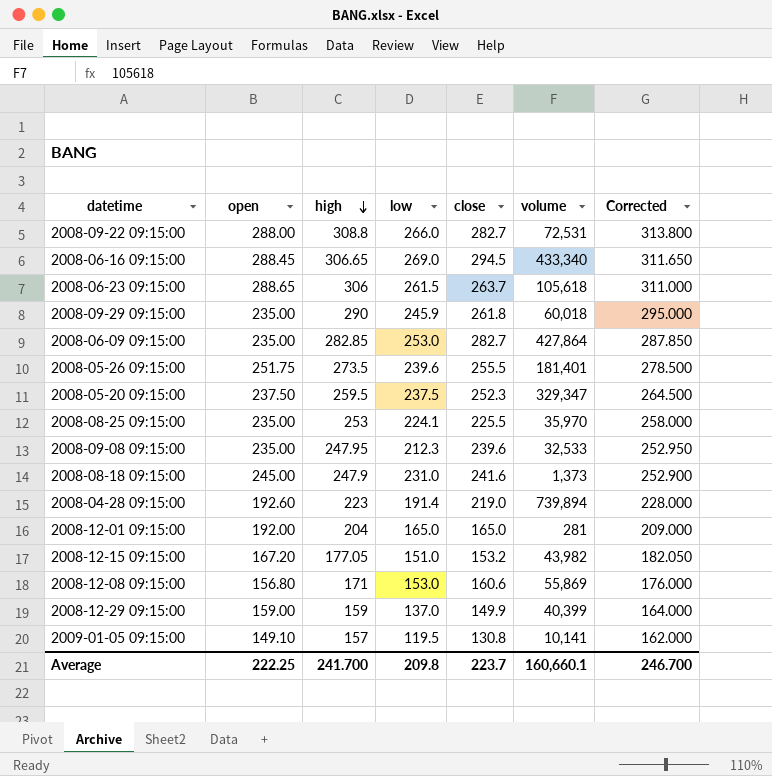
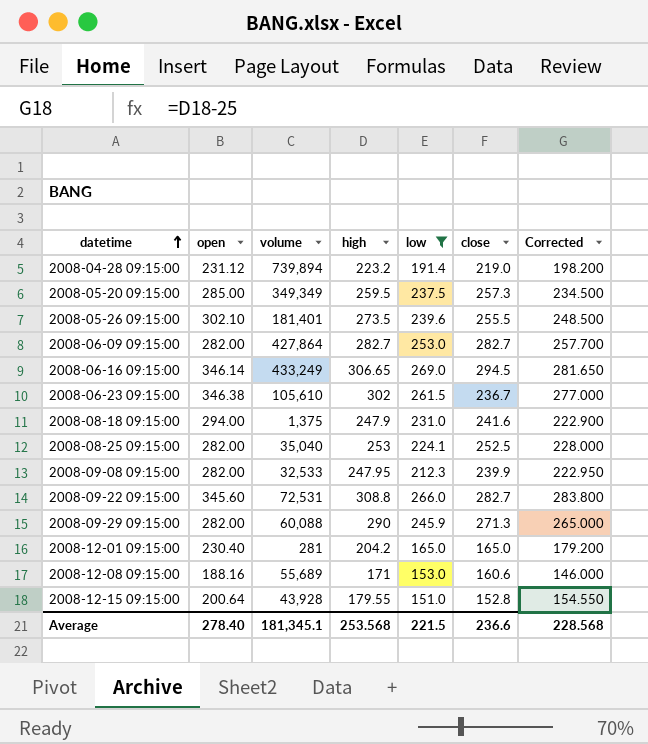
filter: none -> low >= 151.0
row order: high descending -> datetime ascending
column volume | position: 6 -> 3
column Corrected | formula: [high] + 5 -> [high] - 25
2008-04-28 09:15:00 | open: 192.60 -> 231.12
2008-04-28 09:15:00 | high: 223 -> 223.2
2008-05-20 09:15:00 | open: 237.50 -> 285.00
2008-05-20 09:15:00 | volume: 329,347 -> 349,349
2008-05-20 09:15:00 | close: 252.3 -> 257.3
2008-05-26 09:15:00 | open: 251.75 -> 302.10
2008-06-09 09:15:00 | open: 235.00 -> 282.00
2008-06-09 09:15:00 | high: 282.85 -> 282.7
2008-06-16 09:15:00 | open: 288.45 -> 346.14
2008-06-16 09:15:00 | volume: 433,340 -> 433,249
2008-06-23 09:15:00 | open: 288.65 -> 346.38
2008-06-23 09:15:00 | volume: 105,618 -> 105,610
2008-06-23 09:15:00 | high: 306 -> 302
2008-06-23 09:15:00 | close: 263.7 -> 236.7
2008-08-18 09:15:00 | open: 245.00 -> 294.00
2008-08-18 09:15:00 | volume: 1,373 -> 1,375
2008-08-25 09:15:00 | open: 235.00 -> 282.00
2008-08-25 09:15:00 | volume: 35,970 -> 35,040
2008-08-25 09:15:00 | close: 225.5 -> 252.5
2008-09-08 09:15:00 | open: 235.00 -> 282.00
2008-09-08 09:15:00 | close: 239.6 -> 239.9
2008-09-22 09:15:00 | open: 288.00 -> 345.60
2008-09-29 09:15:00 | open: 235.00 -> 282.00
2008-09-29 09:15:00 | volume: 60,018 -> 60,088
2008-09-29 09:15:00 | close: 261.8 -> 271.3
2008-12-01 09:15:00 | open: 192.00 -> 230.40
2008-12-01 09:15:00 | high: 204 -> 204.2
2008-12-08 09:15:00 | open: 156.80 -> 188.16
2008-12-08 09:15:00 | volume: 55,869 -> 55,689
2008-12-15 09:15:00 | open: 167.20 -> 200.64
2008-12-15 09:15:00 | volume: 43,982 -> 43,928
2008-12-15 09:15:00 | high: 177.05 -> 179.55
2008-12-15 09:15:00 | close: 153.2 -> 152.8
Average | open: 222.25 -> 278.40
Average | volume: 160,660.1 -> 181,345.1
Average | high: 241.700 -> 253.568
Average | low: 209.8 -> 221.5
Average | close: 223.7 -> 236.6
Average | Corrected: 246.700 -> 228.568

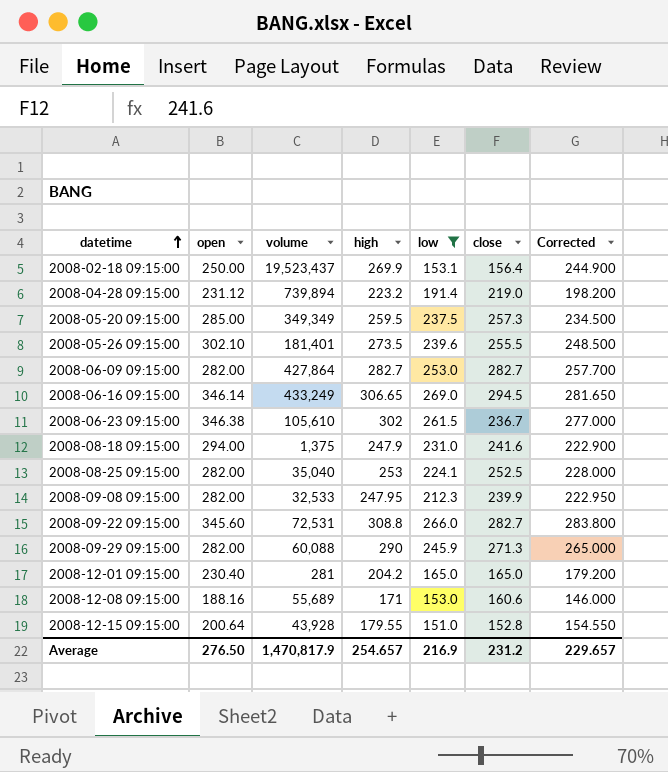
row 2008-02-18 09:15:00: none -> 250.00 | 19,523,437 | 269.9 | 153.1 | 156.4 | 244.900
Average | open: 278.40 -> 276.50
Average | volume: 181,345.1 -> 1,470,817.9
Average | high: 253.568 -> 254.657
Average | low: 221.5 -> 216.9
Average | close: 236.6 -> 231.2
Average | Corrected: 228.568 -> 229.657

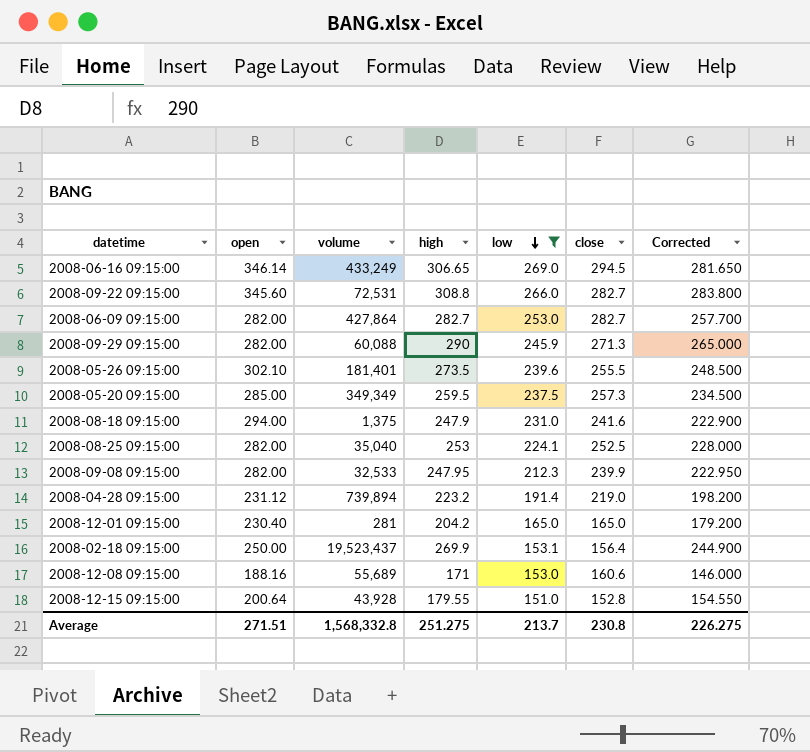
row order: datetime ascending -> low descending
row 2008-06-23 09:15:00: 346.38 | 105,610 | 302 | 261.5 | 236.7 | 277.000 -> none
Average | open: 276.50 -> 271.51
Average | volume: 1,470,817.9 -> 1,568,332.8
Average | high: 254.657 -> 251.275
Average | low: 216.9 -> 213.7
Average | close: 231.2 -> 230.8
Average | Corrected: 229.657 -> 226.275

